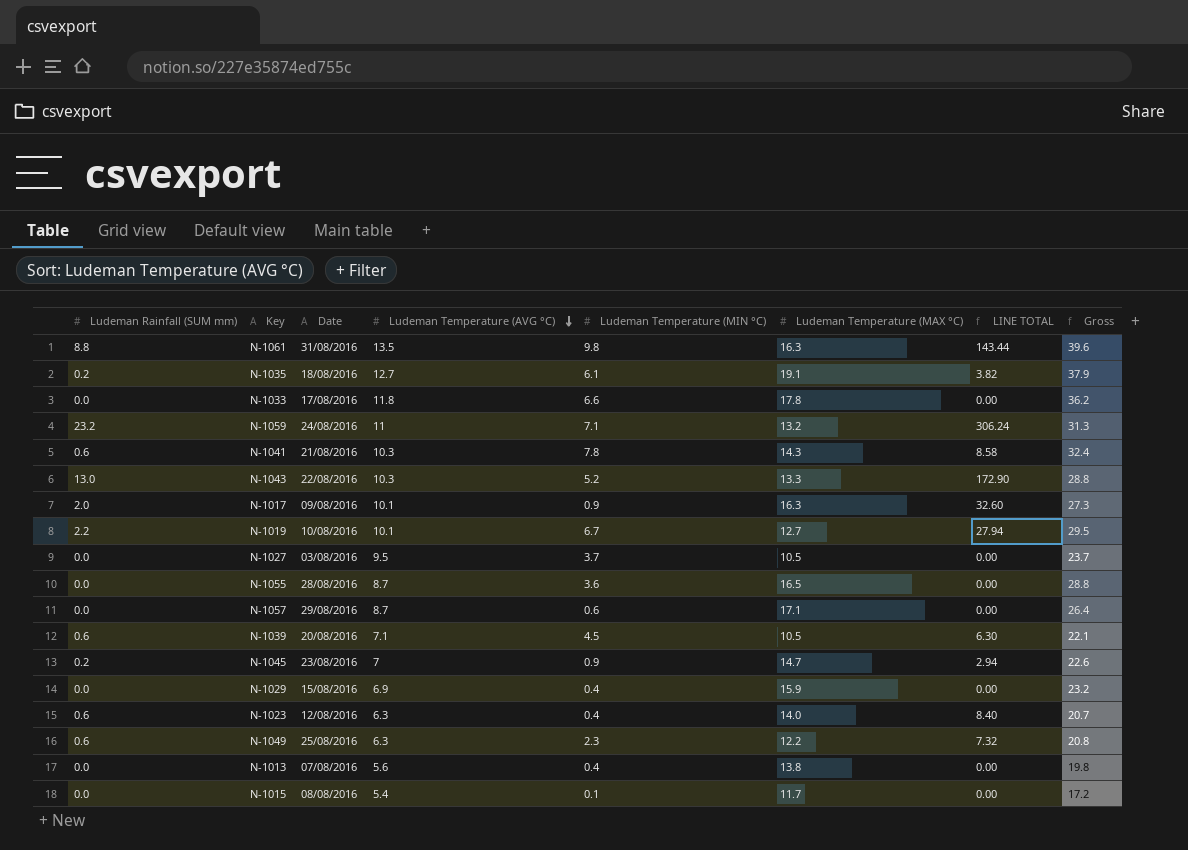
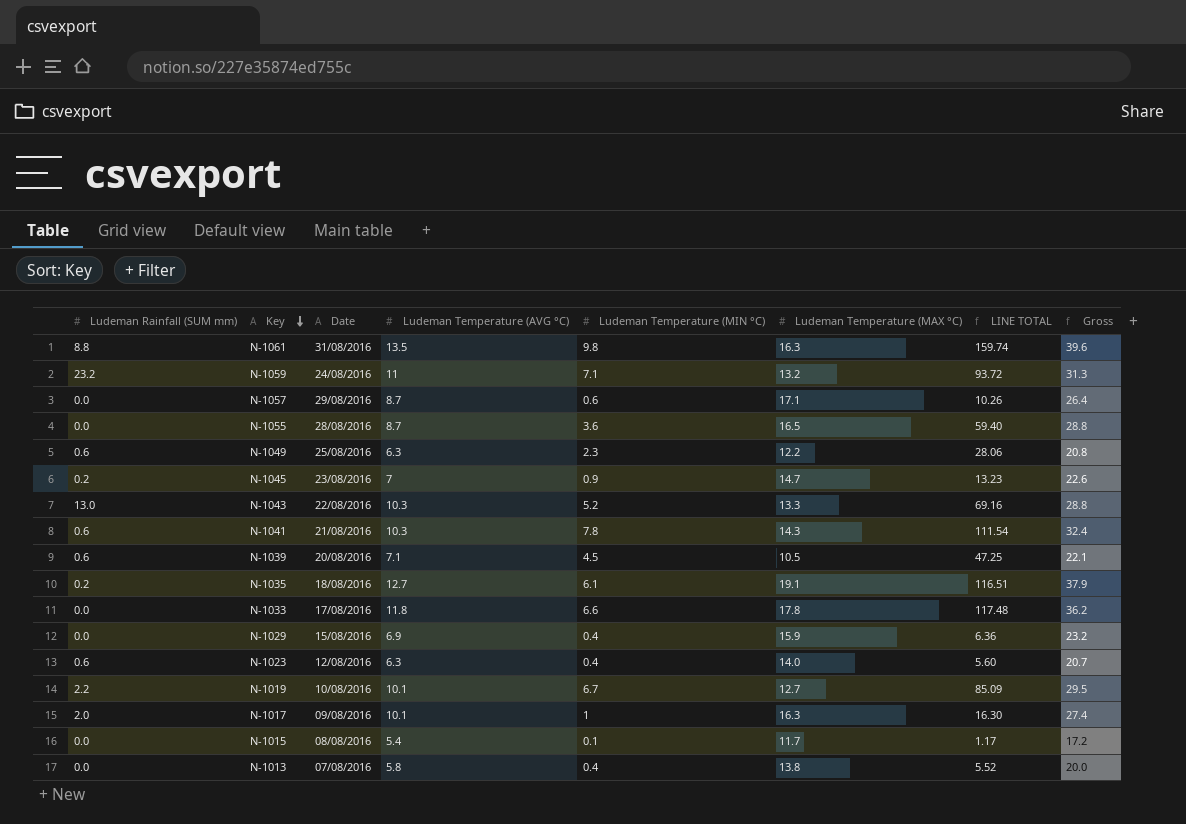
row order: Ludeman Temperature (AVG °C) descending -> Key descending
column LINE TOTAL | formula: [Ludeman Rainfall (SUM mm)] * [Ludeman Temperature (MAX °C)] -> [Ludeman Temperature (MIN °C)] * [Ludeman Temperature (MAX °C)]
row N-1027: 0.0 | 03/08/2016 | 9.5 | 3.7 | 10.5 | 0.00 | 23.7 -> none
N-1017 | Ludeman Temperature (MIN °C): 0.9 -> 1
N-1017 | Gross: 27.3 -> 27.4
N-1013 | Ludeman Temperature (AVG °C): 5.6 -> 5.8
N-1013 | Gross: 19.8 -> 20.0

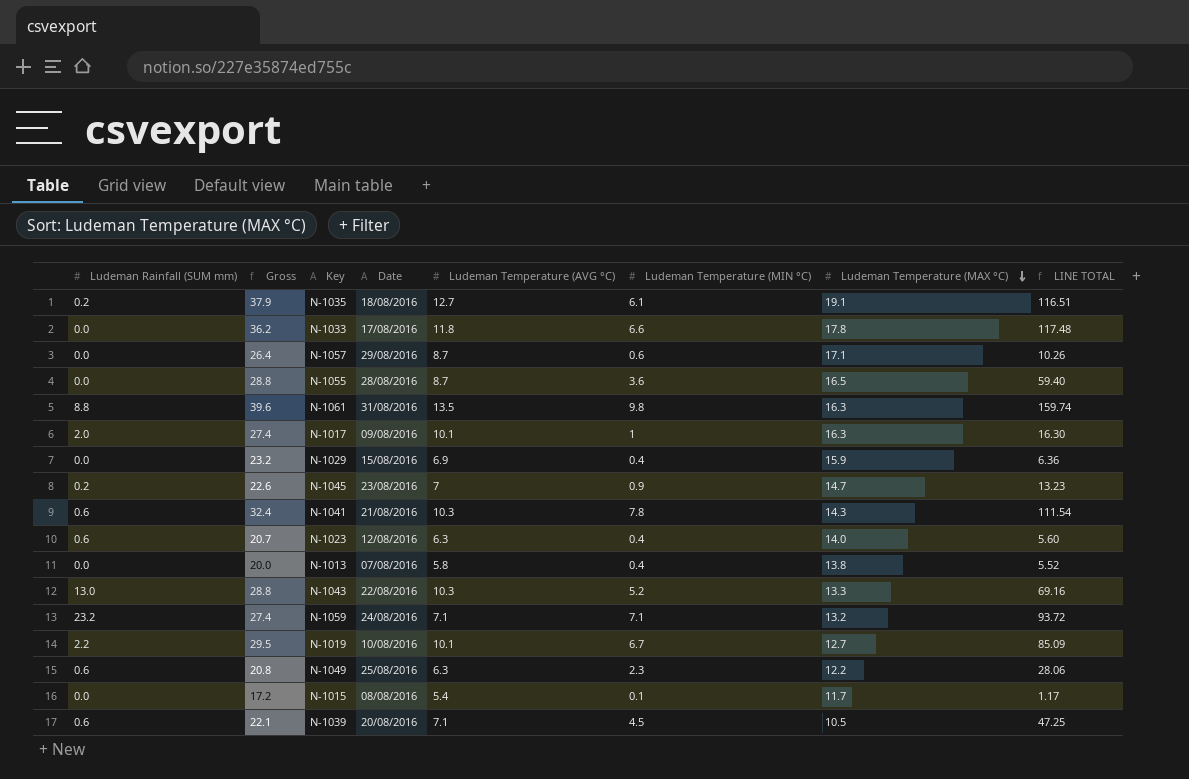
row order: Key descending -> Ludeman Temperature (MAX °C) descending
column Gross | position: 8 -> 2
N-1059 | Gross: 31.3 -> 27.4
N-1059 | Ludeman Temperature (AVG °C): 11 -> 7.1

